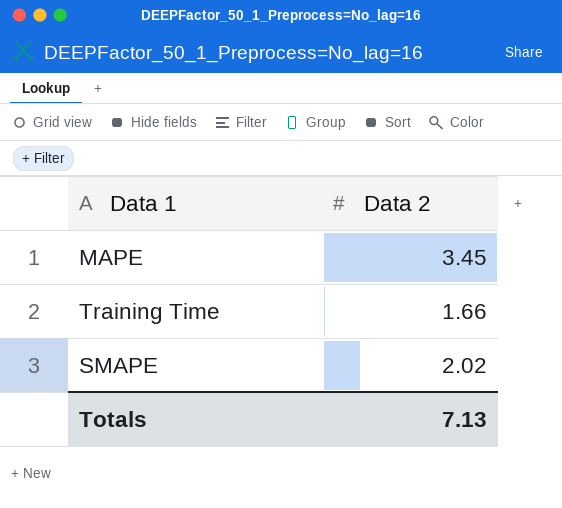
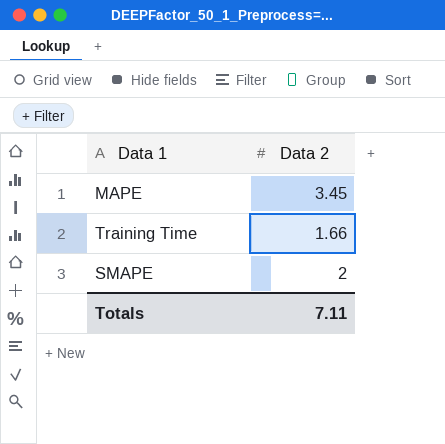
SMAPE | Data 2: 2.02 -> 2
Totals | Data 2: 7.13 -> 7.11

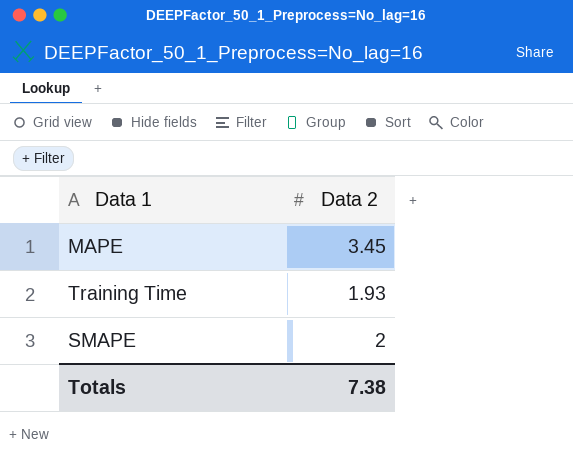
Training Time | Data 2: 1.66 -> 1.93
Totals | Data 2: 7.11 -> 7.38

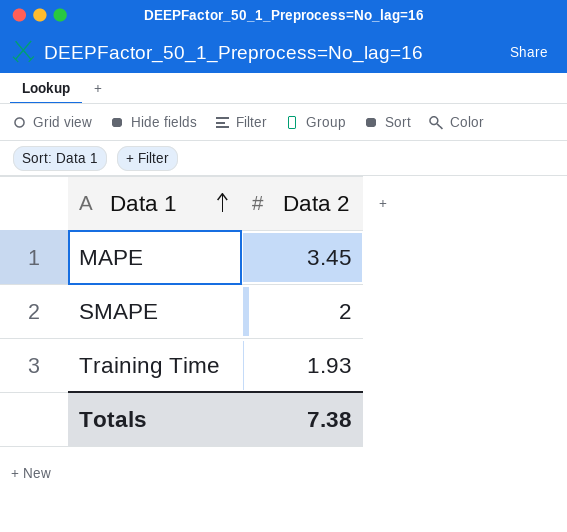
row order: none -> Data 1 ascending

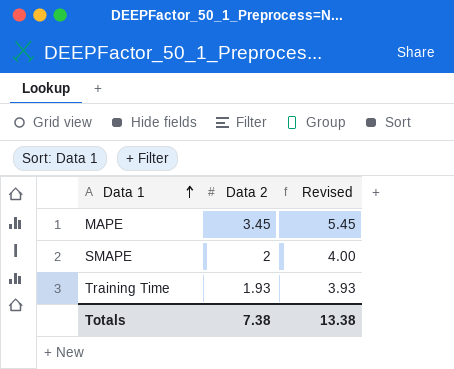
column Revised | formula: none -> [Data 2] + 2

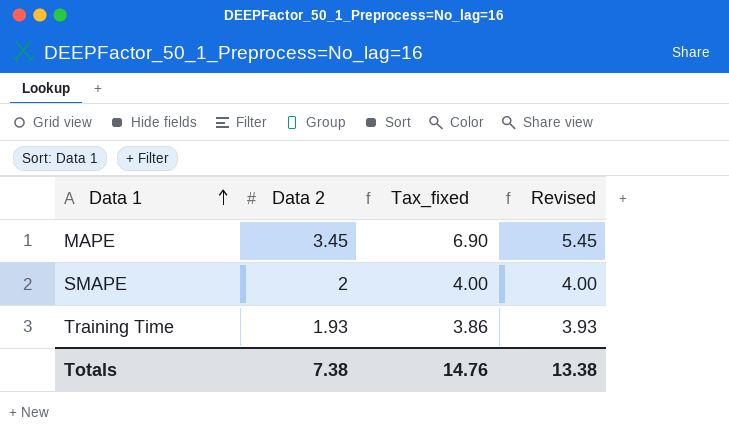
column Tax_fixed | formula: none -> [Data 2] * 2

